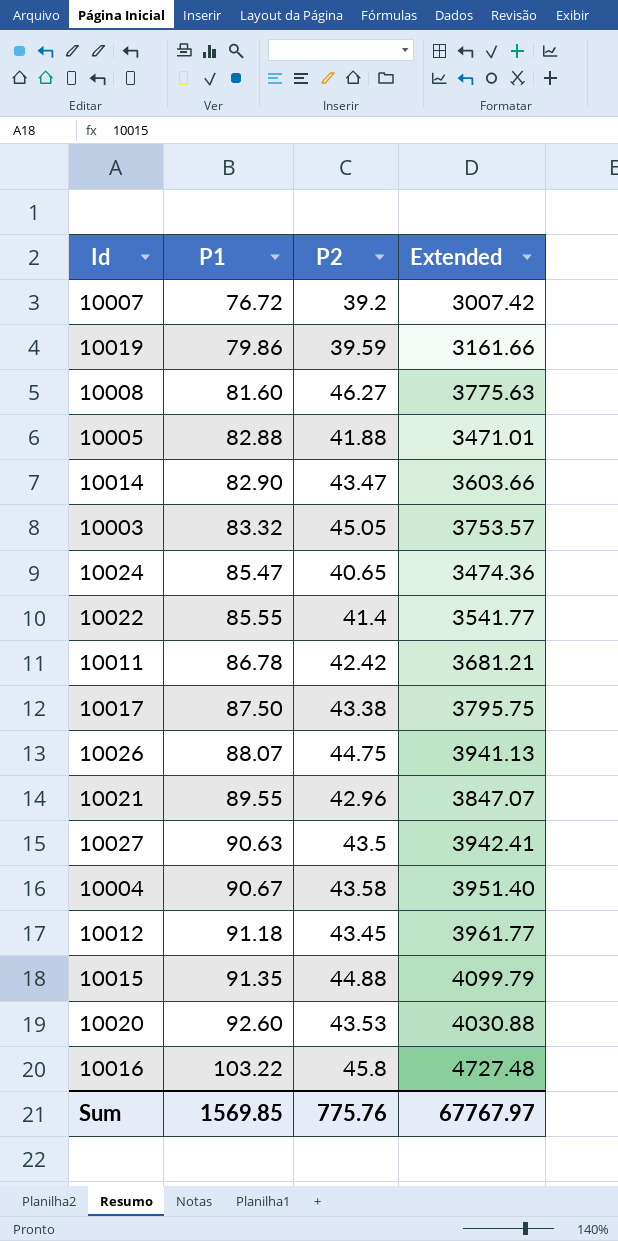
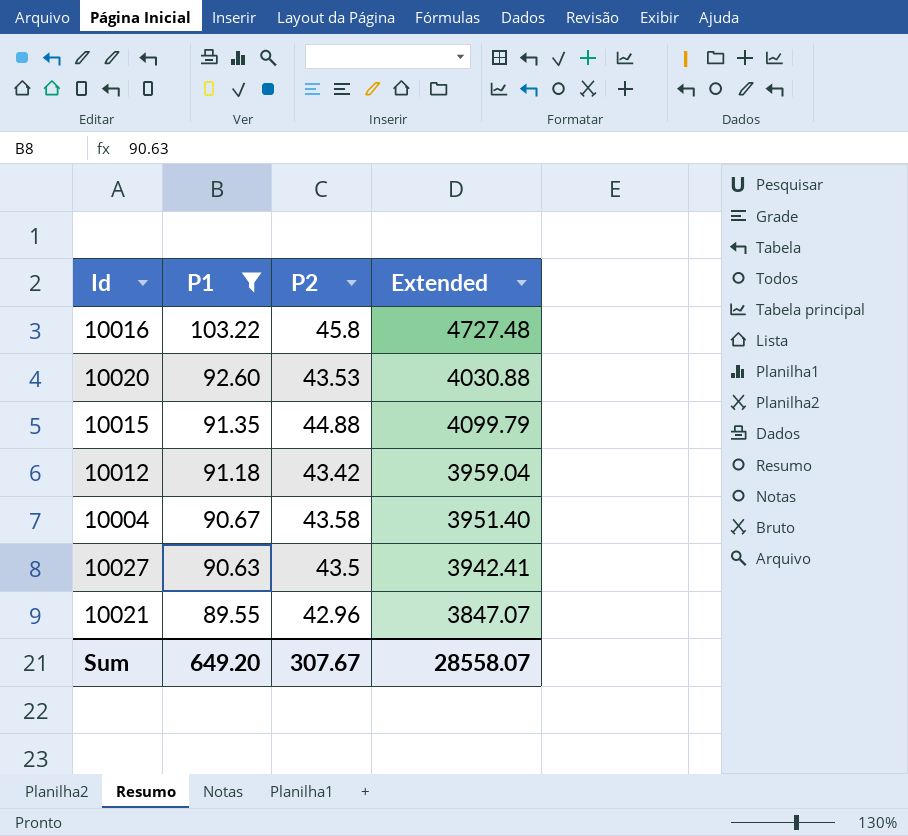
filter: none -> P1 >= 89.55
row order: P1 ascending -> P1 descending
10012 | P2: 43.45 -> 43.42
10012 | Extended: 3961.77 -> 3959.04
Sum | P1: 1569.85 -> 649.20
Sum | P2: 775.76 -> 307.67
Sum | Extended: 67767.97 -> 28558.07

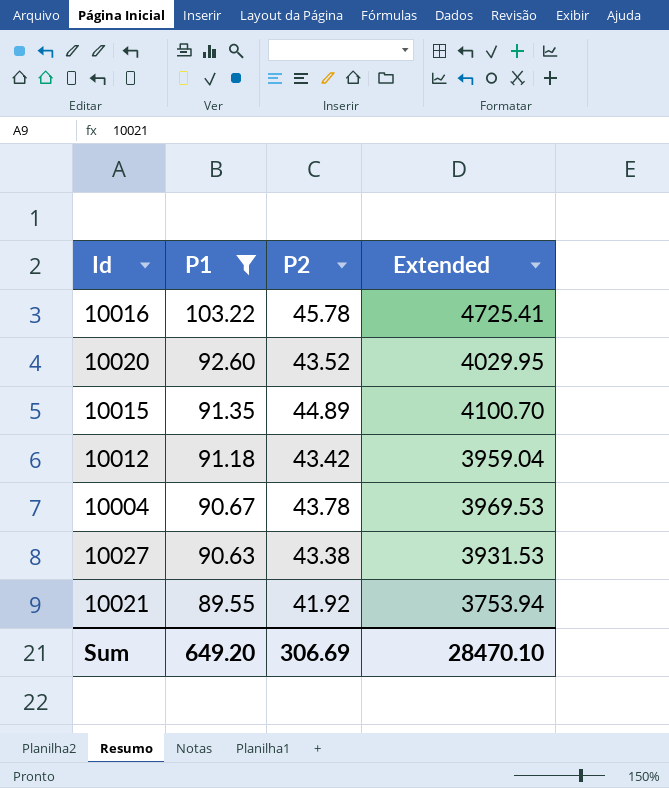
10016 | P2: 45.8 -> 45.78
10016 | Extended: 4727.48 -> 4725.41
10020 | P2: 43.53 -> 43.52
10020 | Extended: 4030.88 -> 4029.95
10015 | P2: 44.88 -> 44.89
10015 | Extended: 4099.79 -> 4100.70
10004 | P2: 43.58 -> 43.78
10004 | Extended: 3951.40 -> 3969.53
10027 | P2: 43.5 -> 43.38
10027 | Extended: 3942.41 -> 3931.53
10021 | P2: 42.96 -> 41.92
10021 | Extended: 3847.07 -> 3753.94
Sum | P2: 307.67 -> 306.69
Sum | Extended: 28558.07 -> 28470.10

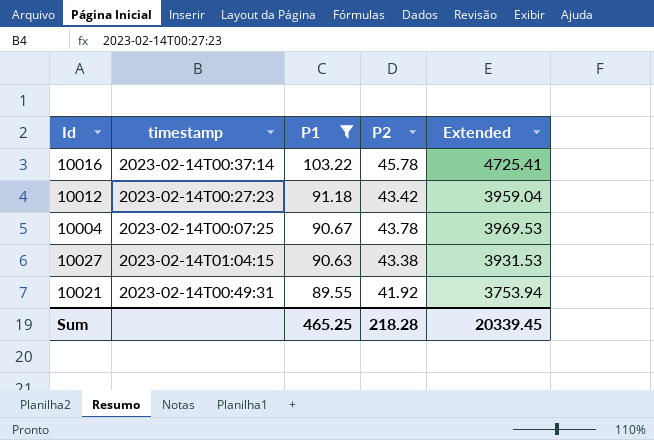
column timestamp | position: none -> 2
row 10020: 92.60 | 43.52 | 4029.95 -> none
row 10015: 91.35 | 44.89 | 4100.70 -> none
Sum | P1: 649.20 -> 465.25
Sum | P2: 306.69 -> 218.28
Sum | Extended: 28470.10 -> 20339.45

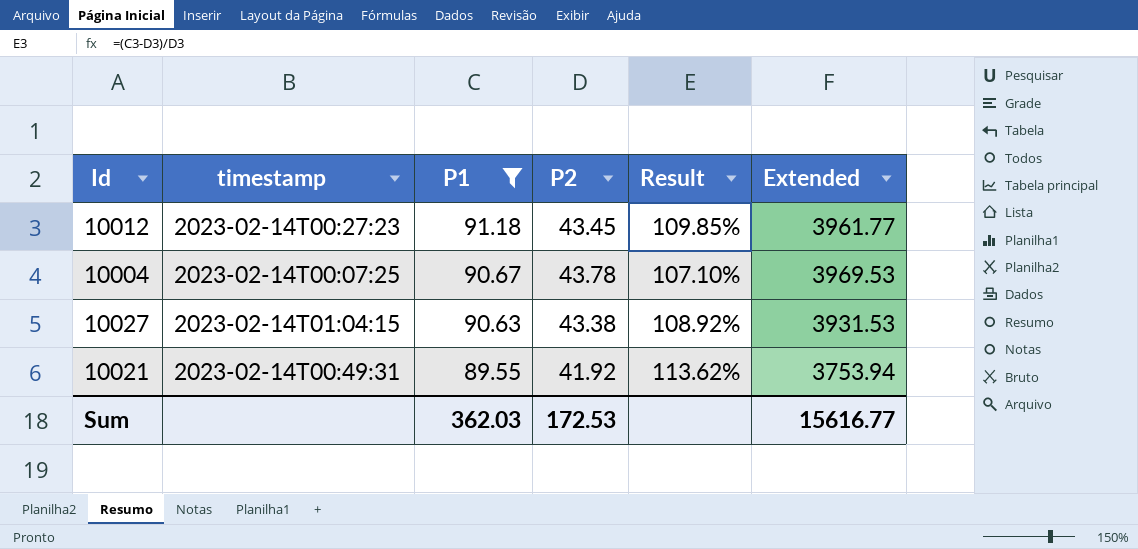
column Result | formula: none -> ([P1] - [P2]) / [P2]
row 10016: 2023-02-14T00:37:14 | 103.22 | 45.78 | 4725.41 -> none
10012 | P2: 43.42 -> 43.45
10012 | Extended: 3959.04 -> 3961.77
Sum | P1: 465.25 -> 362.03
Sum | P2: 218.28 -> 172.53
Sum | Extended: 20339.45 -> 15616.77

